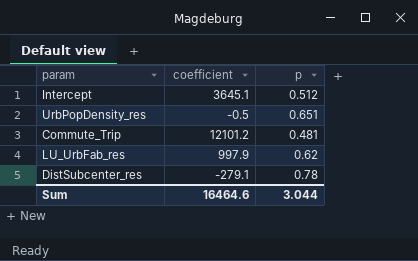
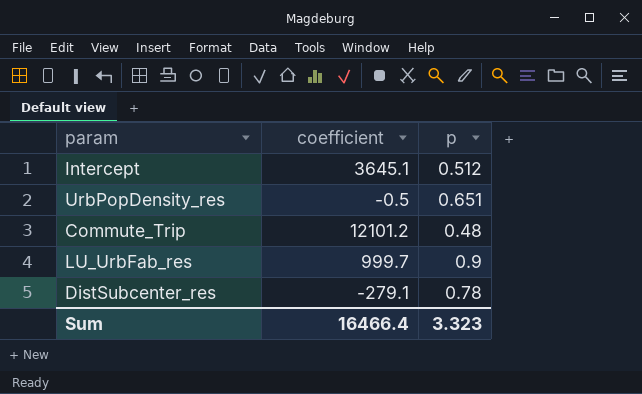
Commute_Trip | p: 0.481 -> 0.48
LU_UrbFab_res | coefficient: 997.9 -> 999.7
LU_UrbFab_res | p: 0.62 -> 0.9
Sum | coefficient: 16464.6 -> 16466.4
Sum | p: 3.044 -> 3.323

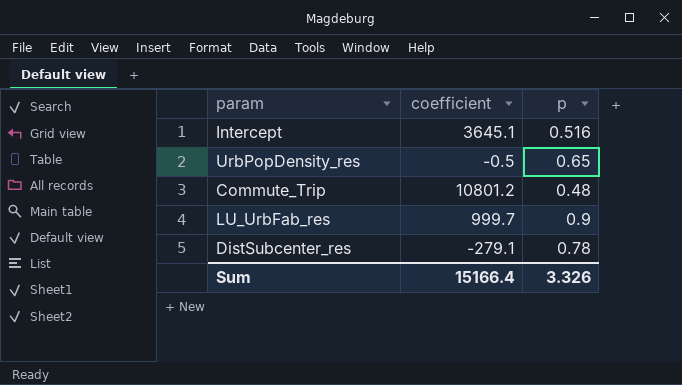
Intercept | p: 0.512 -> 0.516
UrbPopDensity_res | p: 0.651 -> 0.65
Commute_Trip | coefficient: 12101.2 -> 10801.2
Sum | coefficient: 16466.4 -> 15166.4
Sum | p: 3.323 -> 3.326

